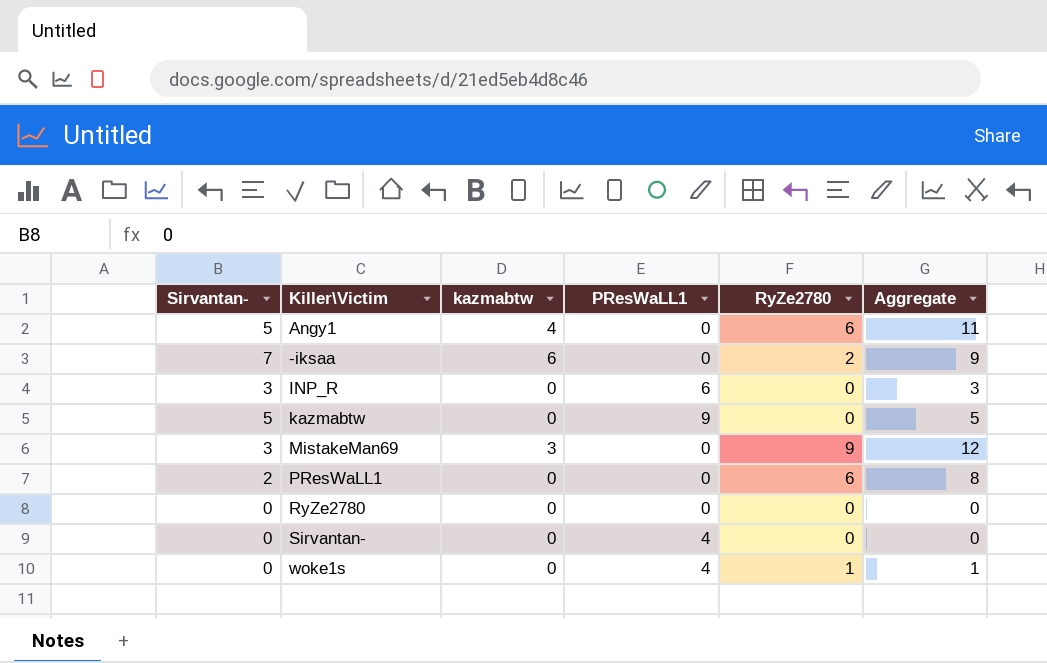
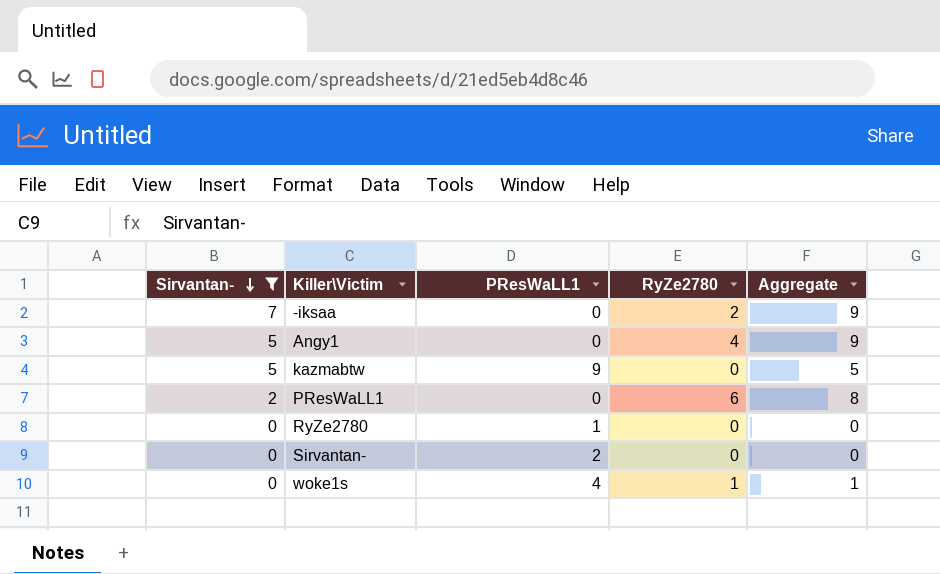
filter: none -> Sirvantan- != 3
row order: none -> Sirvantan- descending
column kazmabtw | position: 3 -> none
Angy1 | RyZe2780: 6 -> 4
Angy1 | Aggregate: 11 -> 9
RyZe2780 | PResWaLL1: 0 -> 1
Sirvantan- | PResWaLL1: 4 -> 2

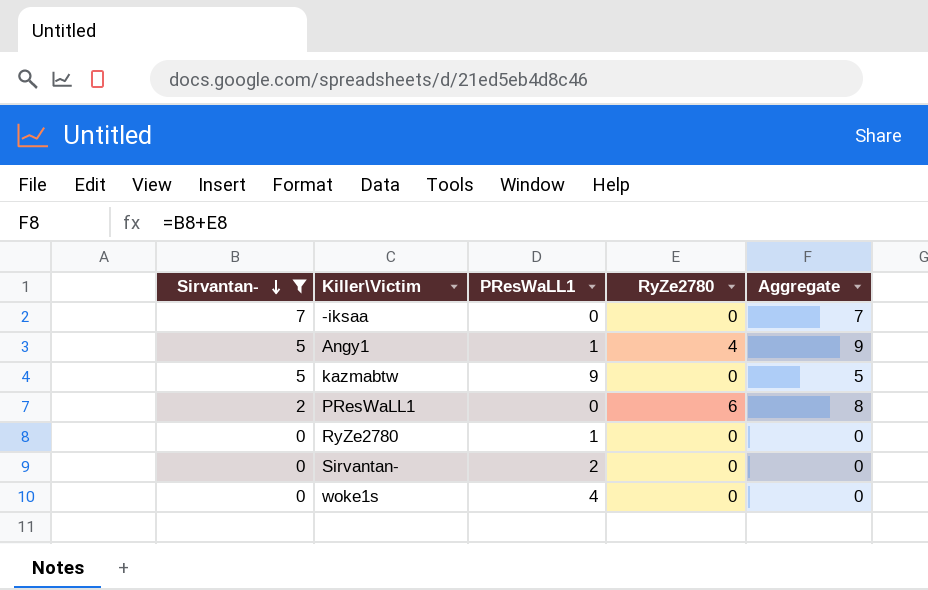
-iksaa | RyZe2780: 2 -> 0
-iksaa | Aggregate: 9 -> 7
Angy1 | PResWaLL1: 0 -> 1
woke1s | RyZe2780: 1 -> 0
woke1s | Aggregate: 1 -> 0

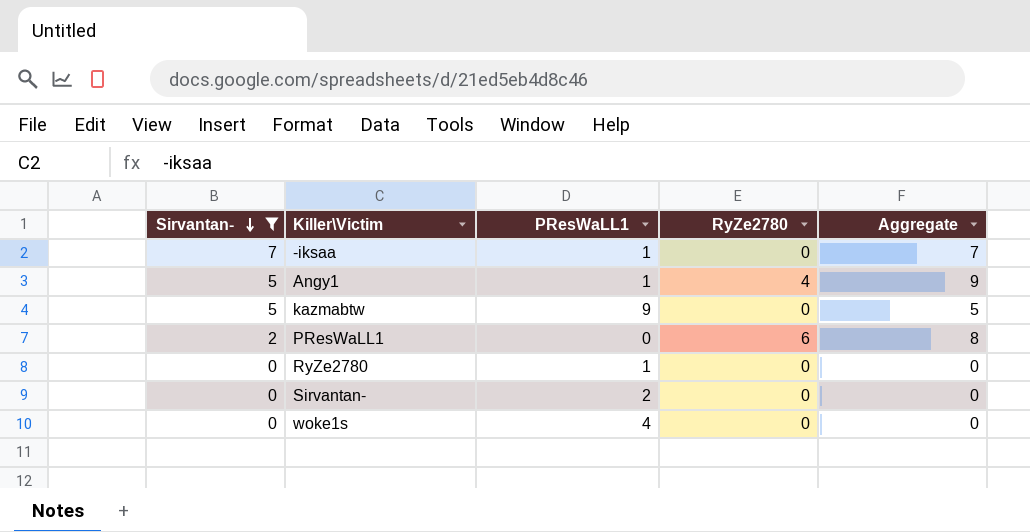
-iksaa | PResWaLL1: 0 -> 1

